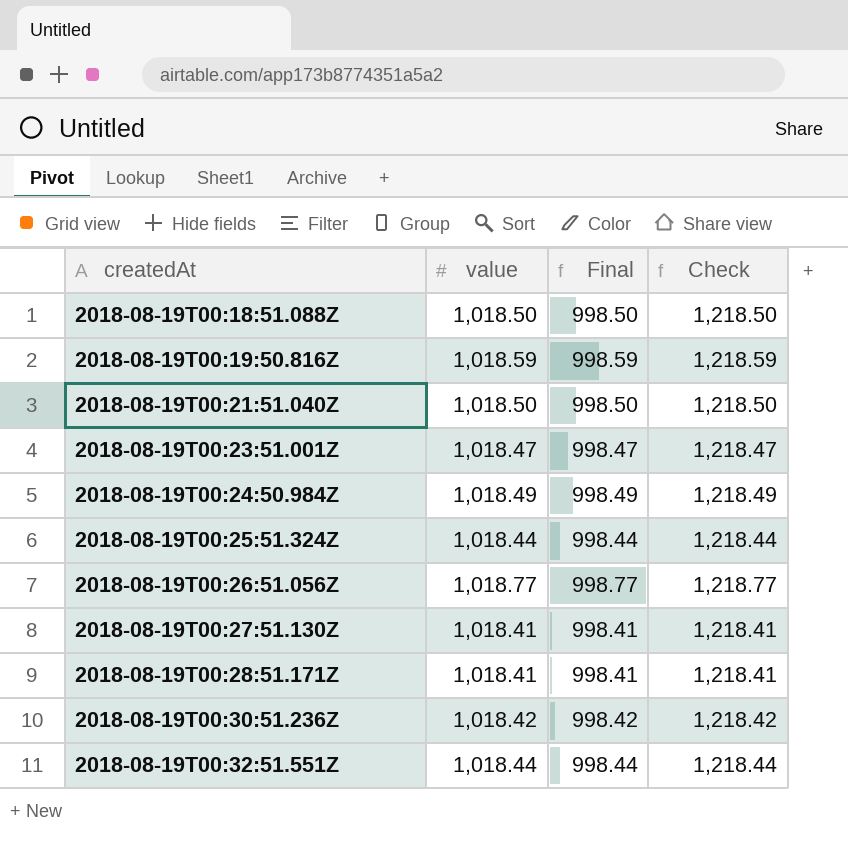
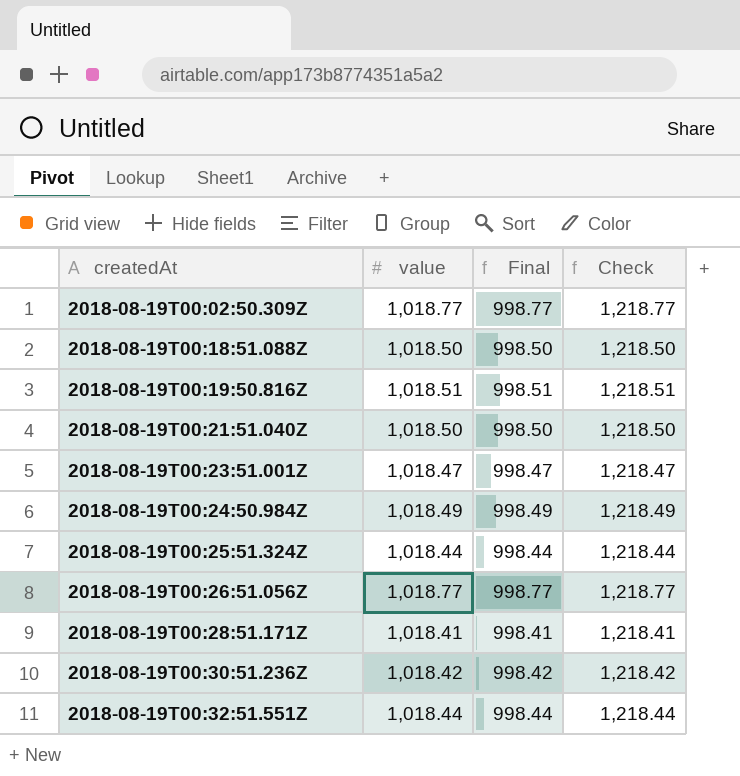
row 2018-08-19T00:27:51.130Z: 1,018.41 | 998.41 | 1,218.41 -> none
row 2018-08-19T00:02:50.309Z: none -> 1,018.77 | 998.77 | 1,218.77
2018-08-19T00:19:50.816Z | value: 1,018.59 -> 1,018.51
2018-08-19T00:19:50.816Z | Final: 998.59 -> 998.51
2018-08-19T00:19:50.816Z | Check: 1,218.59 -> 1,218.51

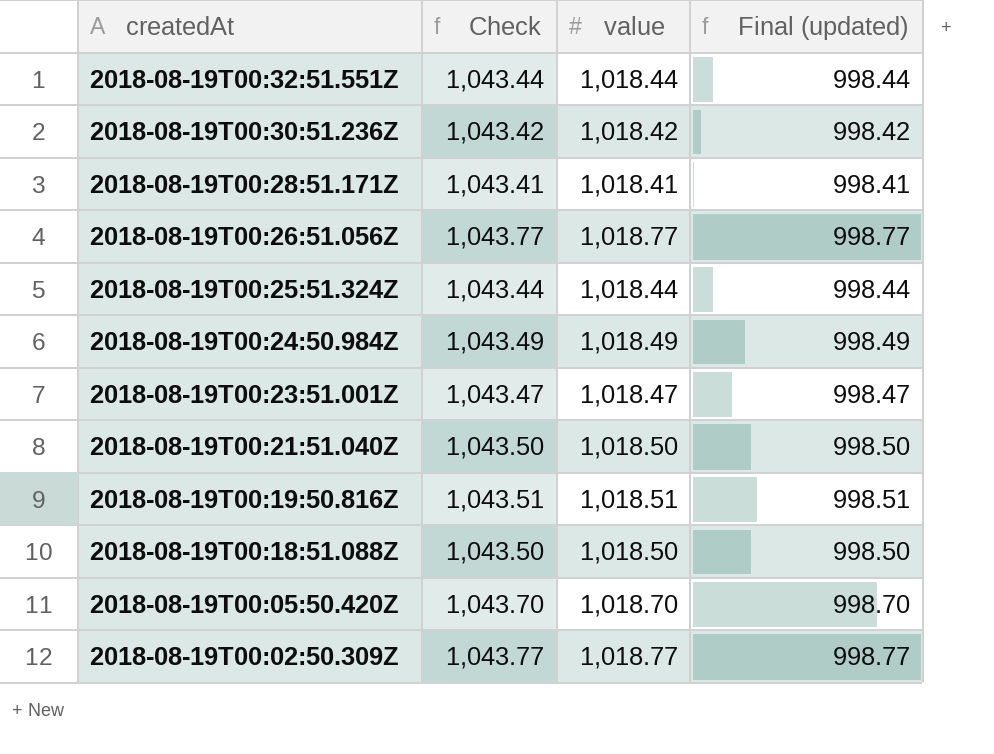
row order: createdAt ascending -> createdAt descending
column Check | formula: [value] + 200 -> [value] + 25
column Check | position: 4 -> 2
column name: Final -> Final (updated)
row 2018-08-19T00:05:50.420Z: none -> 1,043.70 | 1,018.70 | 998.70

